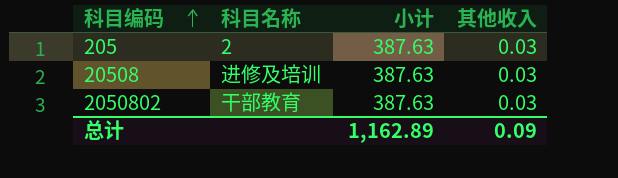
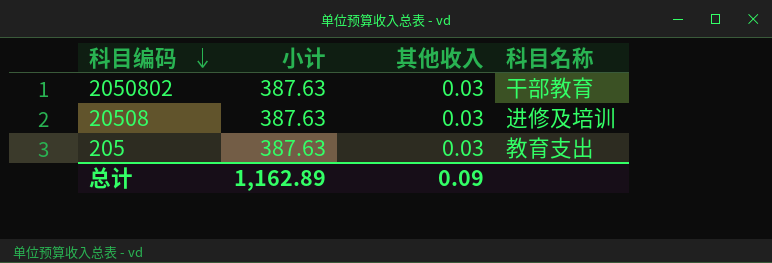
row order: 科目编码 ascending -> 科目编码 descending
column 科目名称 | position: 2 -> 4
205 | 科目名称: 2 -> 教育支出

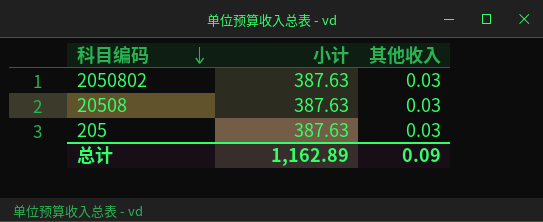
column 科目名称 | position: 4 -> none

